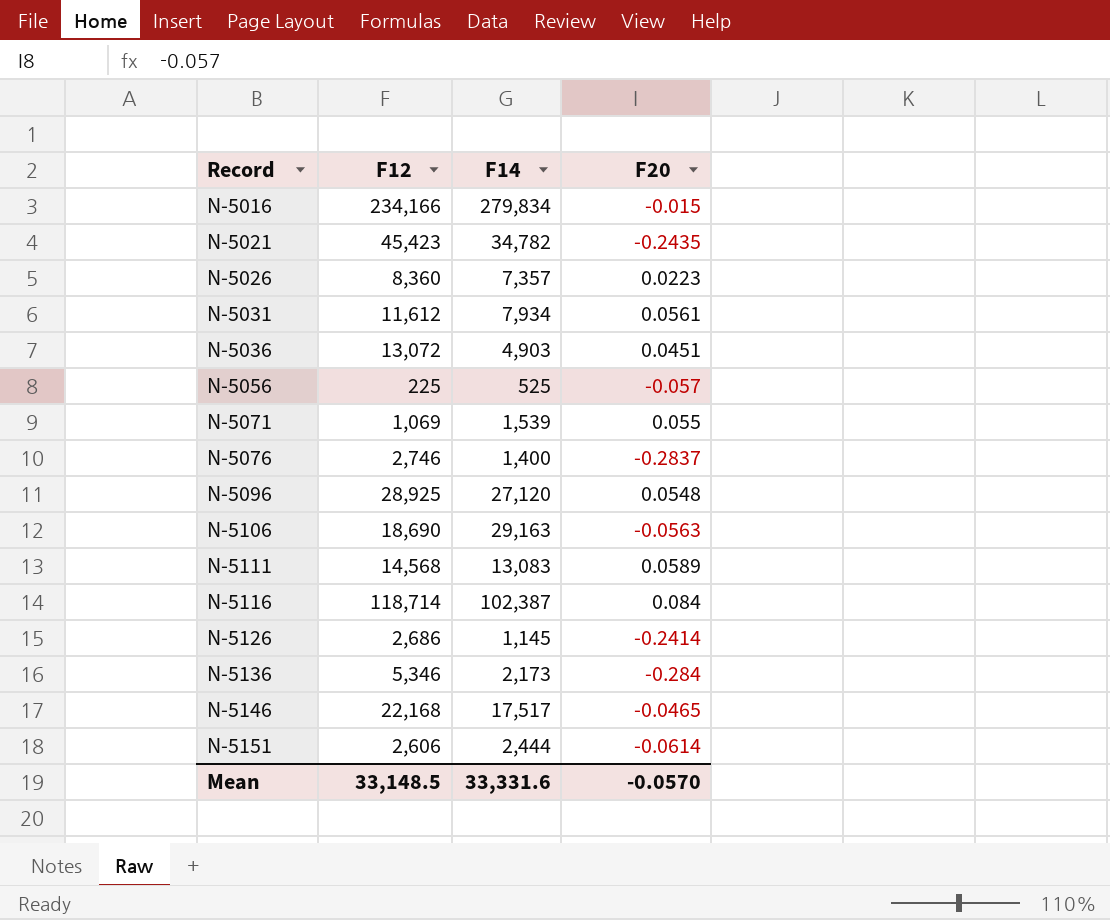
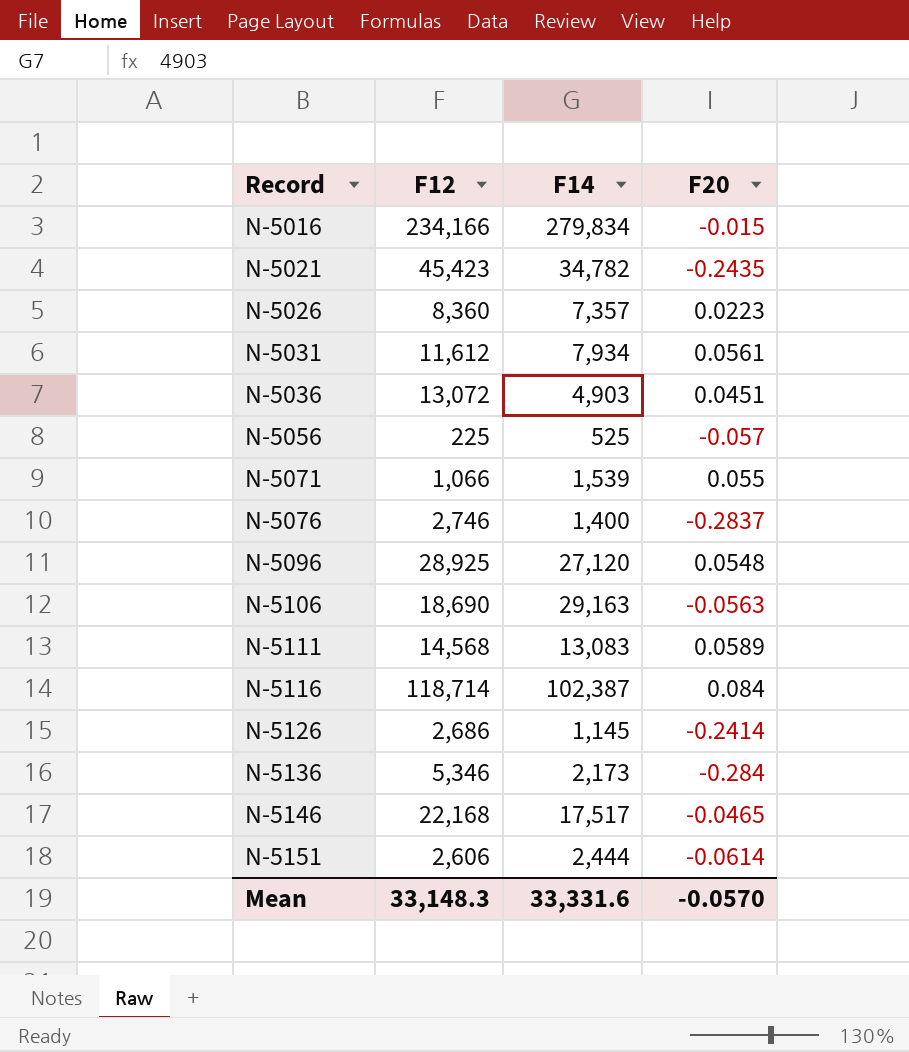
N-5071 | F12: 1,069 -> 1,066
Mean | F12: 33,148.5 -> 33,148.3

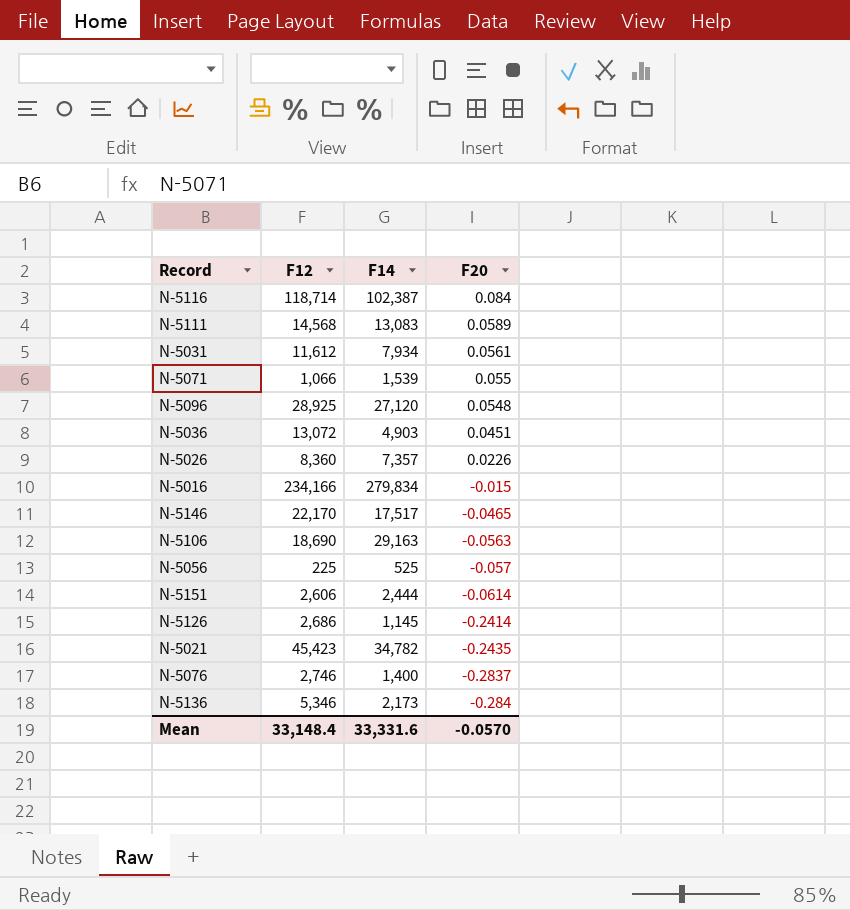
row order: Record ascending -> F20 descending
N-5026 | F20: 0.0223 -> 0.0226
N-5146 | F12: 22,168 -> 22,170
Mean | F12: 33,148.3 -> 33,148.4

